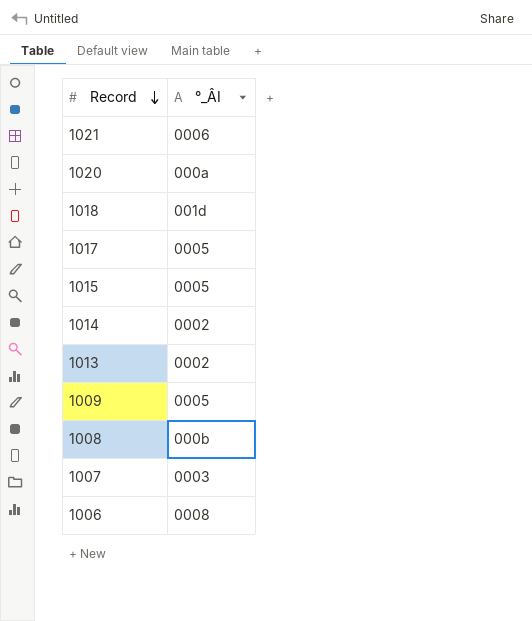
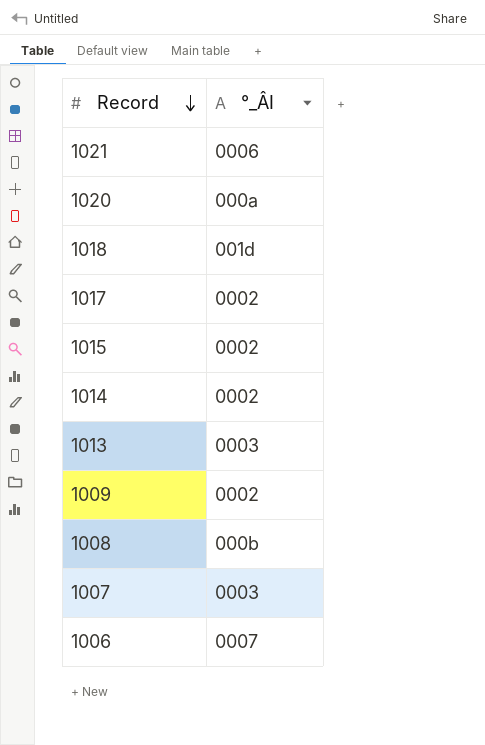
1017 | °_ÂI: 0005 -> 0002
1015 | °_ÂI: 0005 -> 0002
1013 | °_ÂI: 0002 -> 0003
1009 | °_ÂI: 0005 -> 0002
1006 | °_ÂI: 0008 -> 0007

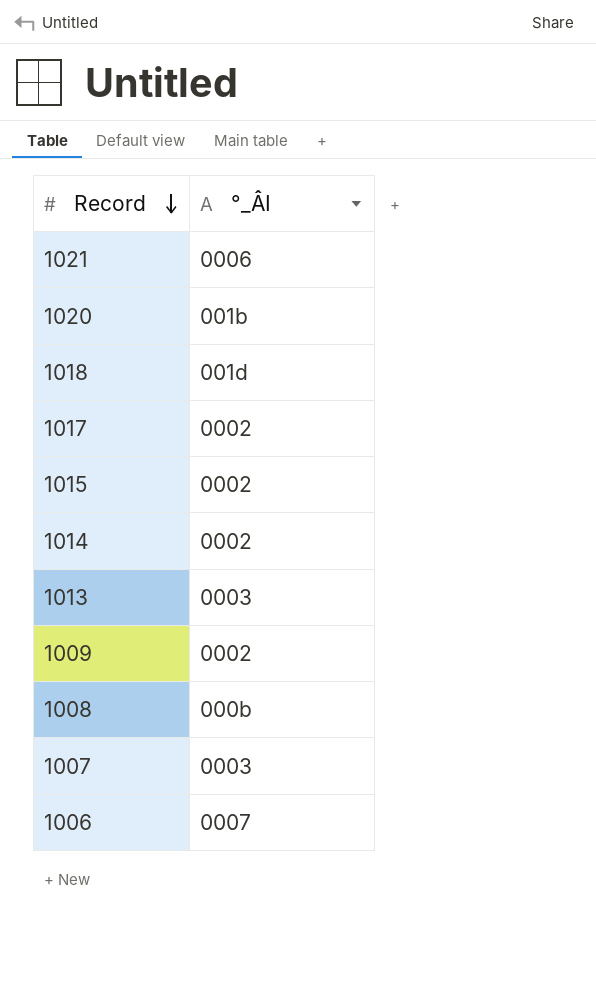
1020 | °_ÂI: 000a -> 001b

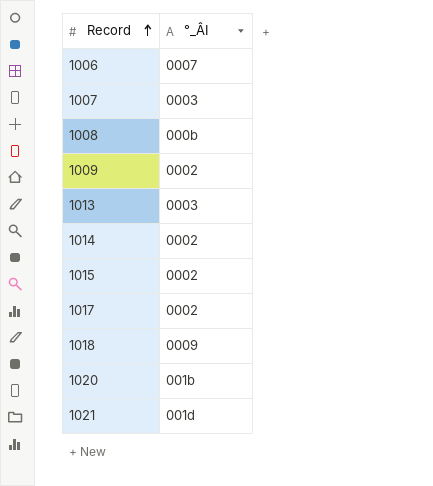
row order: Record descending -> Record ascending
1018 | °_ÂI: 001d -> 0009
1021 | °_ÂI: 0006 -> 001d

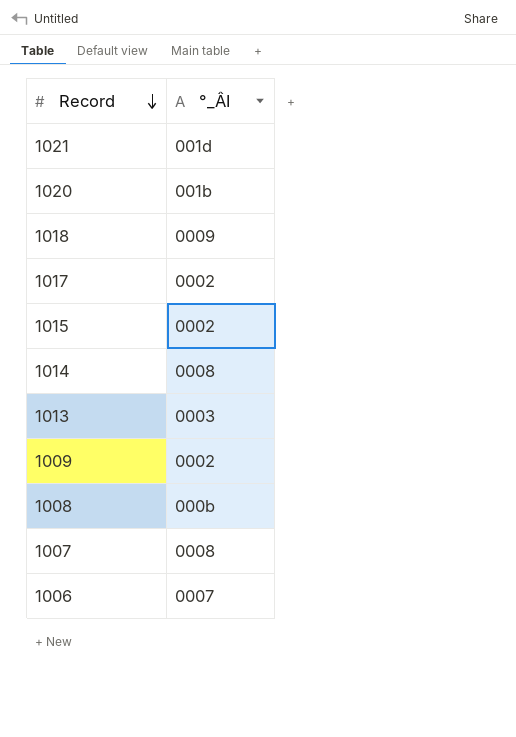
row order: Record ascending -> Record descending
1014 | °_ÂI: 0002 -> 0008
1007 | °_ÂI: 0003 -> 0008

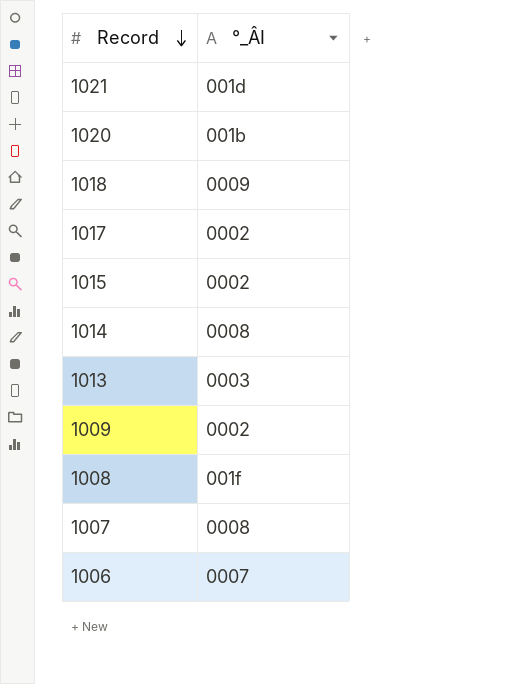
1008 | °_ÂI: 000b -> 001f

